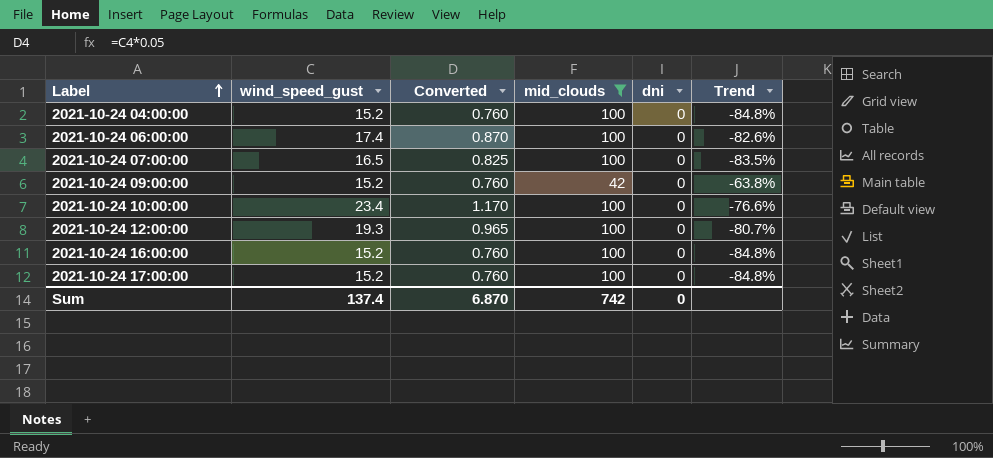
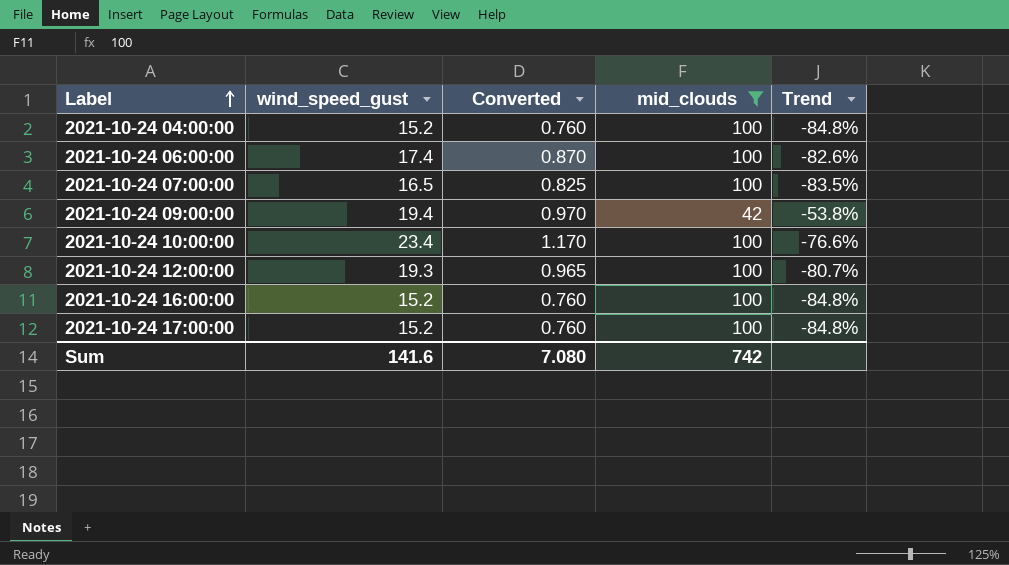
column dni | position: 5 -> none
2021-10-24 09:00:00 | wind_speed_gust: 15.2 -> 19.4
2021-10-24 09:00:00 | Converted: 0.760 -> 0.970
2021-10-24 09:00:00 | Trend: -63.8% -> -53.8%
Sum | wind_speed_gust: 137.4 -> 141.6
Sum | Converted: 6.870 -> 7.080

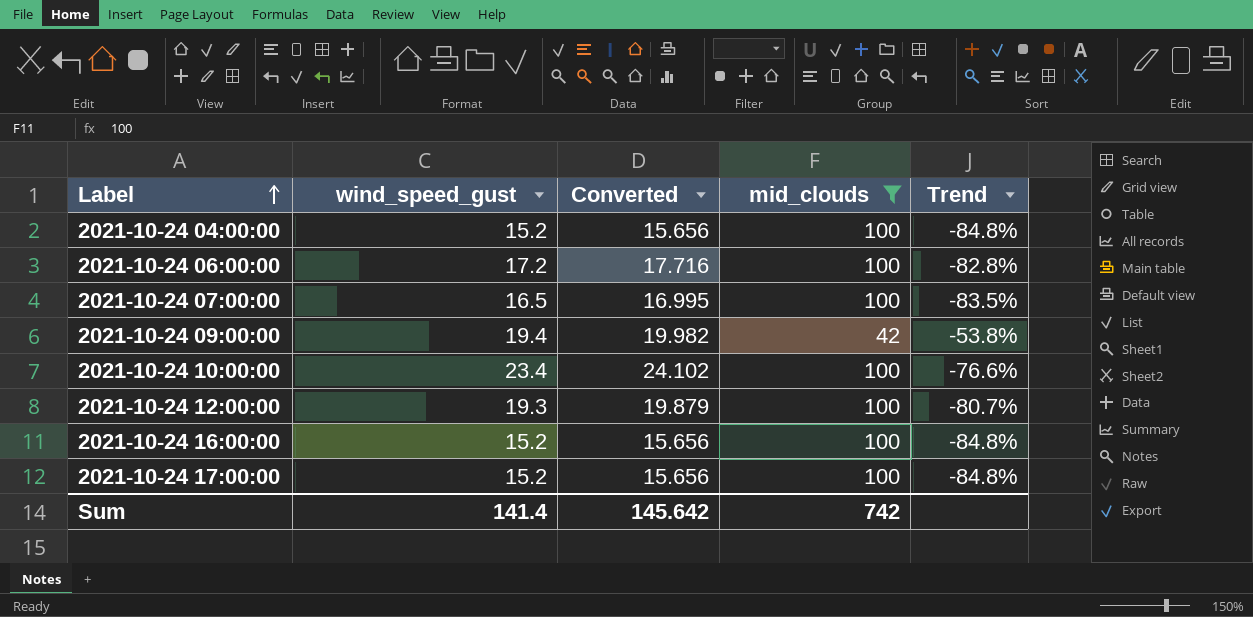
column Converted | formula: [wind_speed_gust] * 0.05 -> [wind_speed_gust] * 1.03
2021-10-24 06:00:00 | wind_speed_gust: 17.4 -> 17.2
2021-10-24 06:00:00 | Trend: -82.6% -> -82.8%
Sum | wind_speed_gust: 141.6 -> 141.4
Sum | Converted: 7.080 -> 145.642

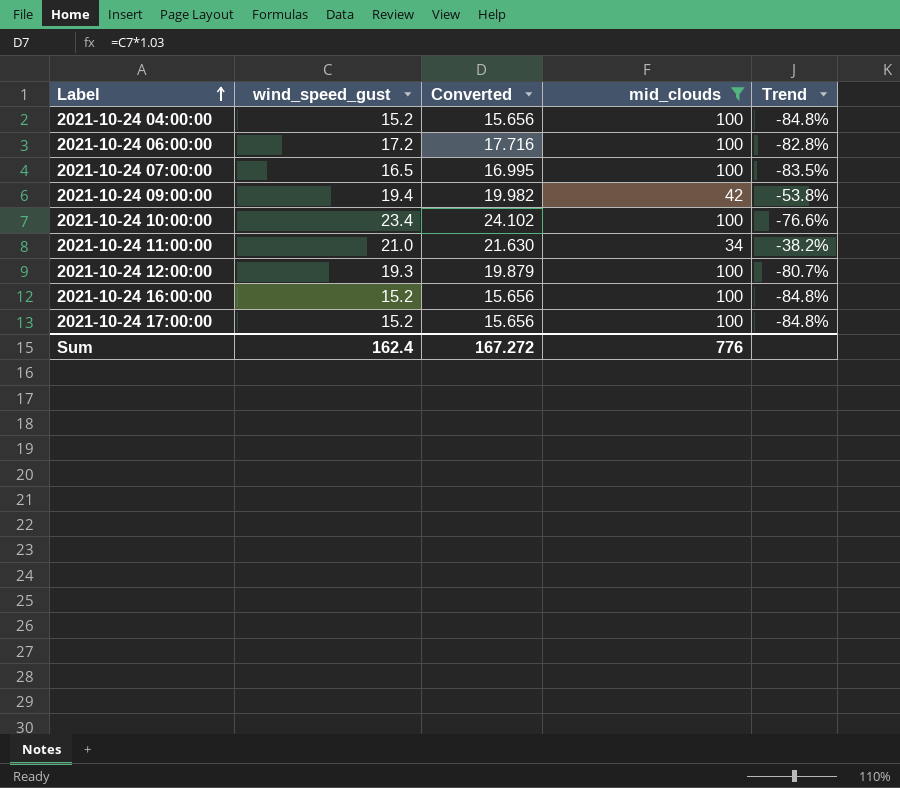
row 2021-10-24 11:00:00: none -> 21.0 | 21.630 | 34 | -38.2%
Sum | wind_speed_gust: 141.4 -> 162.4
Sum | Converted: 145.642 -> 167.272
Sum | mid_clouds: 742 -> 776

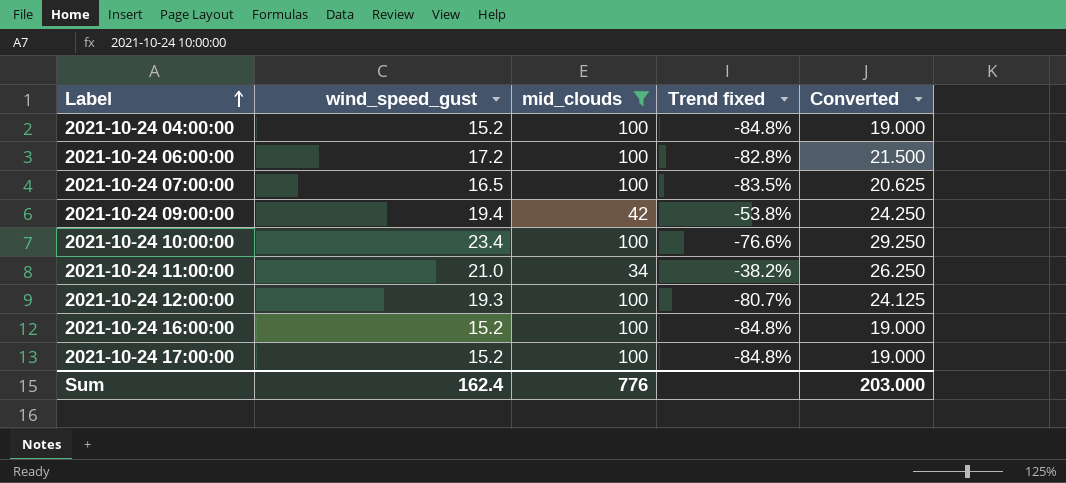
column name: Trend -> Trend fixed
column Converted | formula: [wind_speed_gust] * 1.03 -> [wind_speed_gust] * 1.25
column Converted | position: 3 -> 5
Sum | Converted: 167.272 -> 203.000

